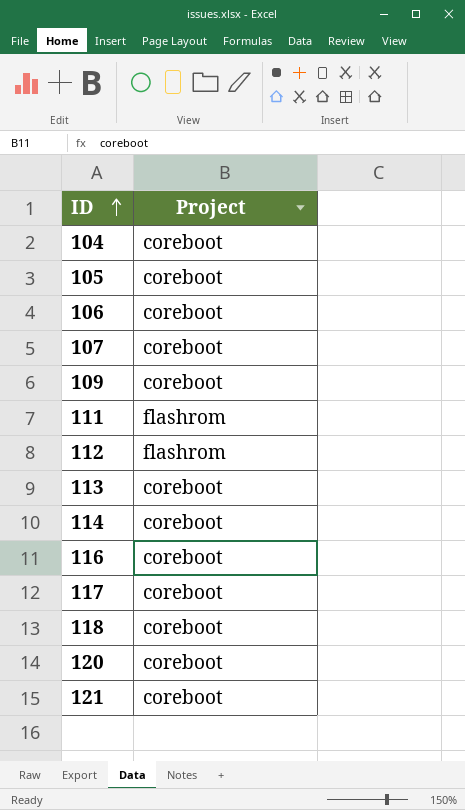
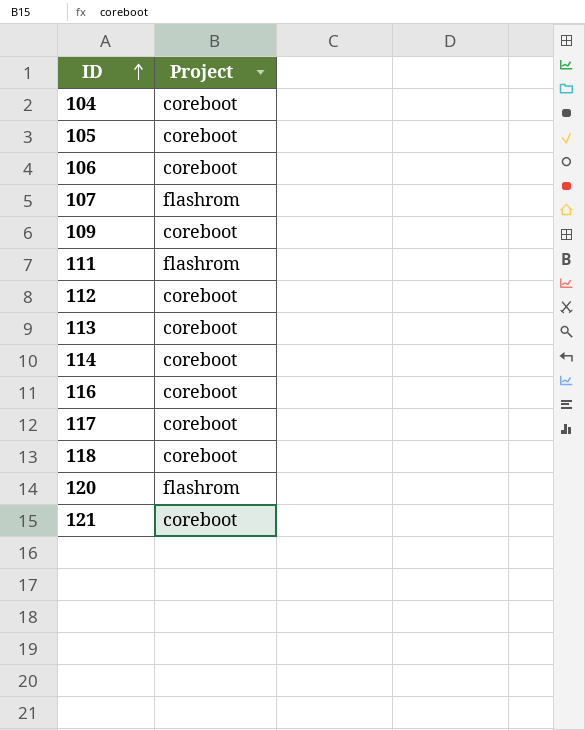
107 | Project: coreboot -> flashrom
112 | Project: flashrom -> coreboot
120 | Project: coreboot -> flashrom

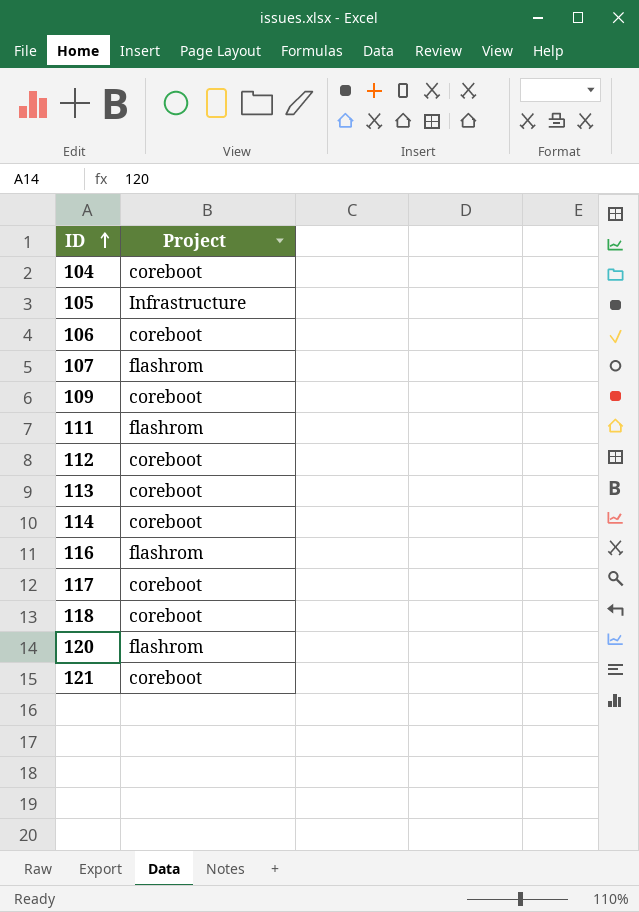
105 | Project: coreboot -> Infrastructure
116 | Project: coreboot -> flashrom

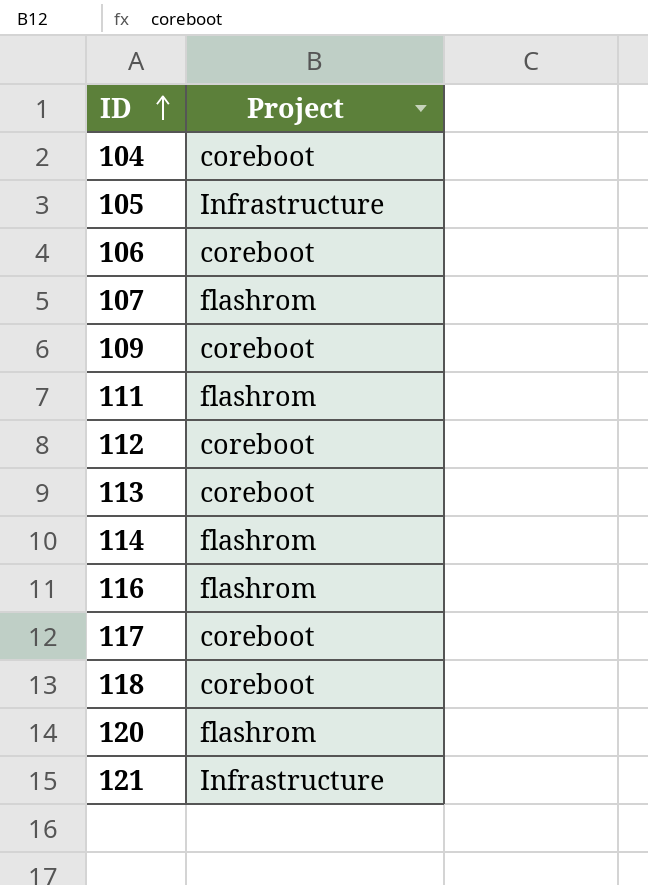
114 | Project: coreboot -> flashrom
121 | Project: coreboot -> Infrastructure

